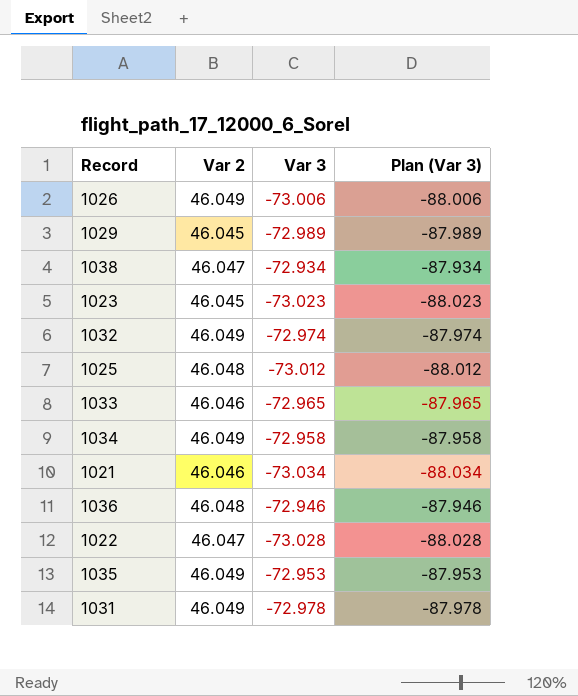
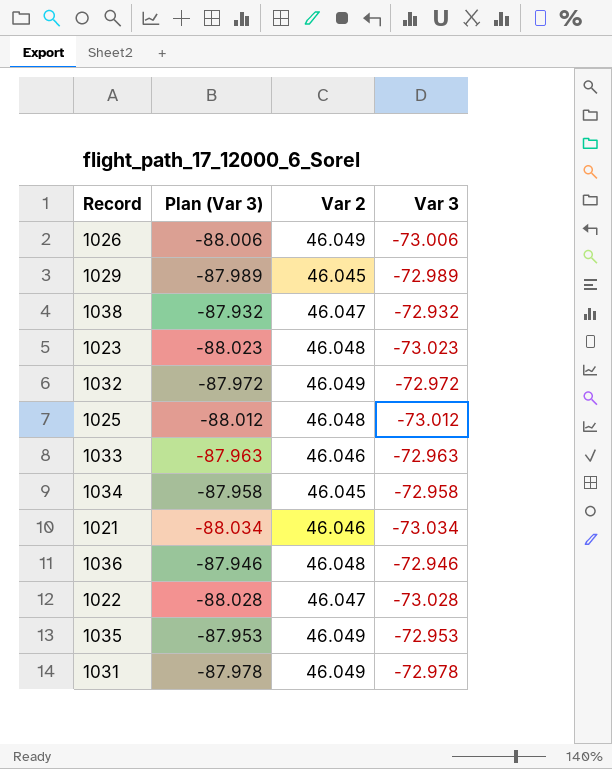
column Plan (Var 3) | position: 4 -> 2
1038 | Plan (Var 3): -87.934 -> -87.932
1038 | Var 3: -72.934 -> -72.932
1023 | Var 2: 46.045 -> 46.048
1032 | Plan (Var 3): -87.974 -> -87.972
1032 | Var 3: -72.974 -> -72.972
1033 | Plan (Var 3): -87.965 -> -87.963
1033 | Var 3: -72.965 -> -72.963
1034 | Var 2: 46.049 -> 46.045

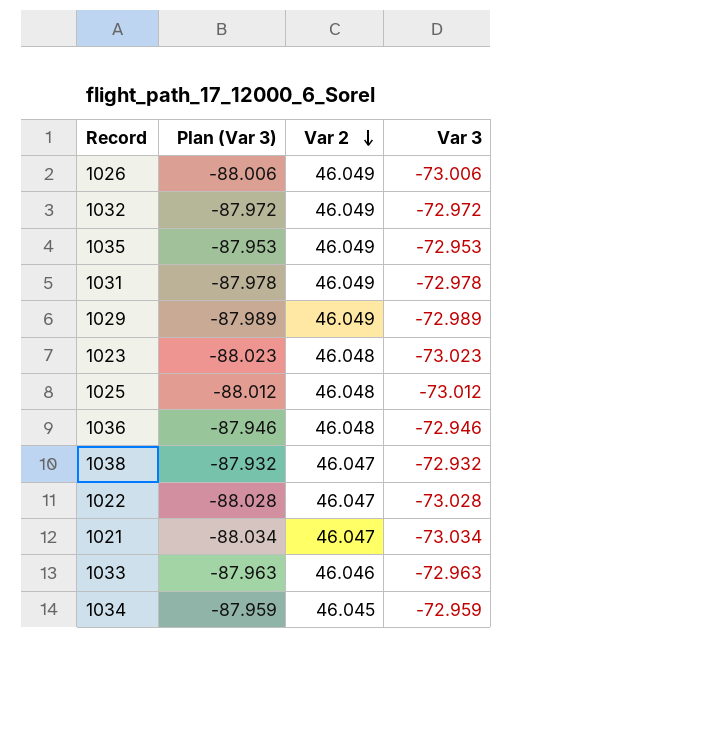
row order: none -> Var 2 descending
1029 | Var 2: 46.045 -> 46.049
1021 | Var 2: 46.046 -> 46.047
1034 | Plan (Var 3): -87.958 -> -87.959
1034 | Var 3: -72.958 -> -72.959

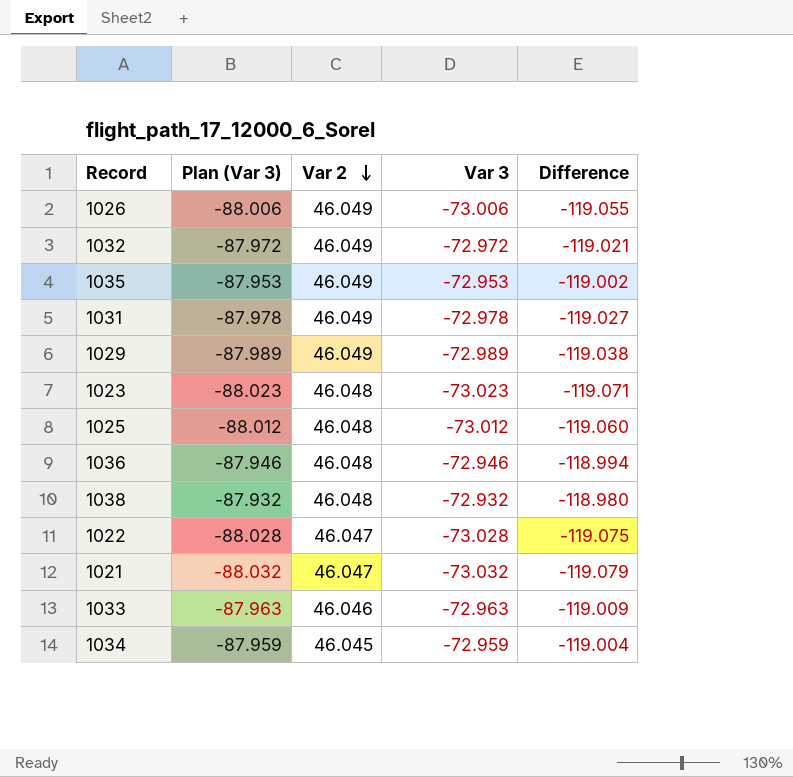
column Difference | formula: none -> [Var 3] - [Var 2]
1038 | Var 2: 46.047 -> 46.048
1021 | Plan (Var 3): -88.034 -> -88.032
1021 | Var 3: -73.034 -> -73.032

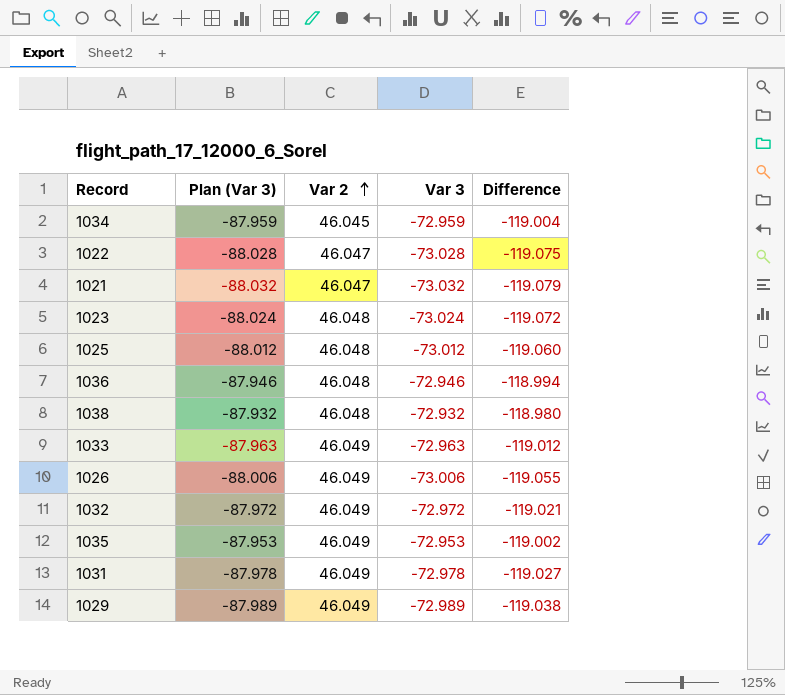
row order: Var 2 descending -> Var 2 ascending
1023 | Plan (Var 3): -88.023 -> -88.024
1023 | Var 3: -73.023 -> -73.024
1023 | Difference: -119.071 -> -119.072
1033 | Var 2: 46.046 -> 46.049
1033 | Difference: -119.009 -> -119.012

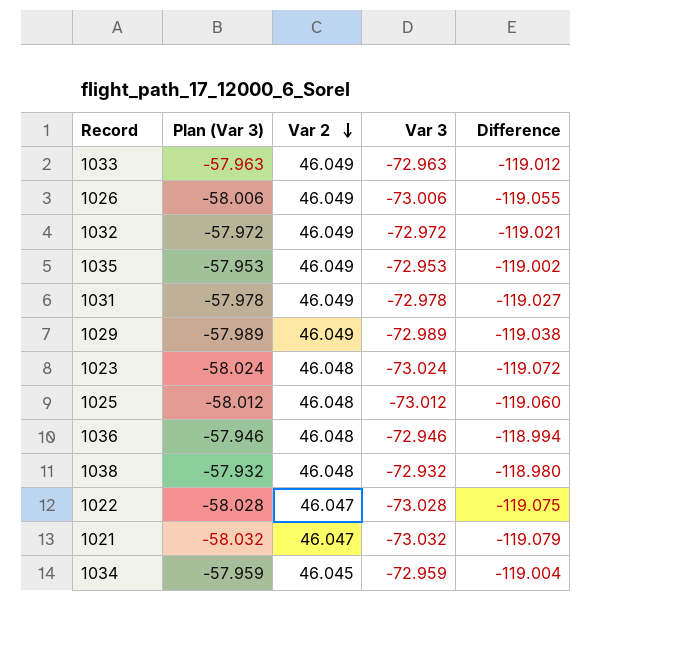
row order: Var 2 ascending -> Var 2 descending
column Plan (Var 3) | formula: [Var 3] - 15 -> [Var 3] + 15

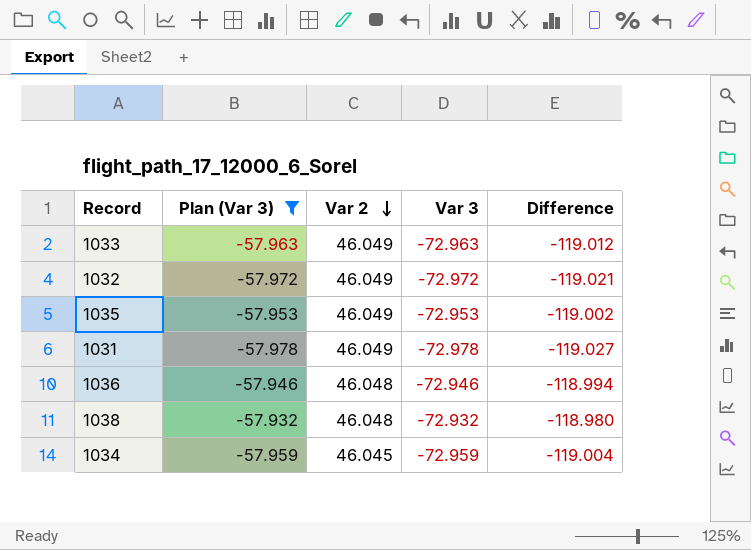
filter: none -> Plan (Var 3) >= -57.978

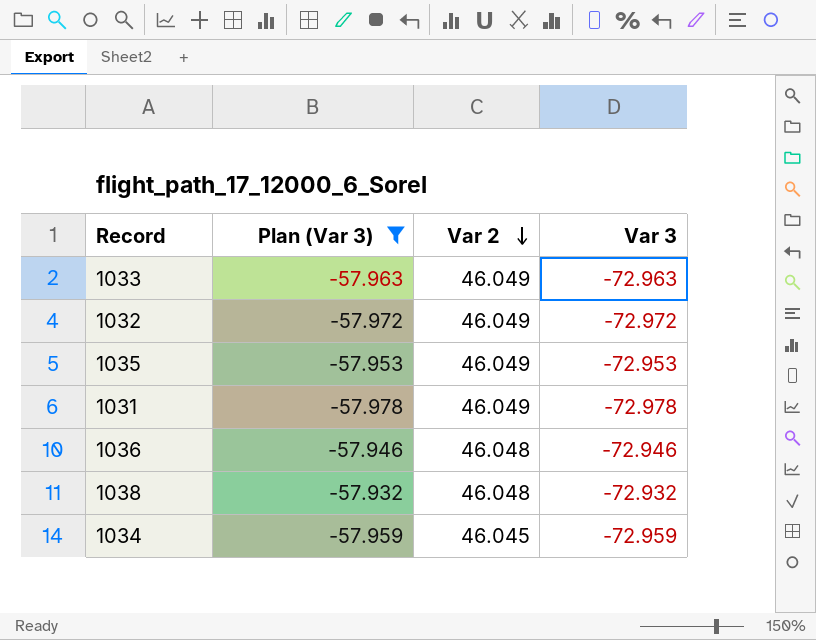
column Difference | formula: [Var 3] - [Var 2] -> none

